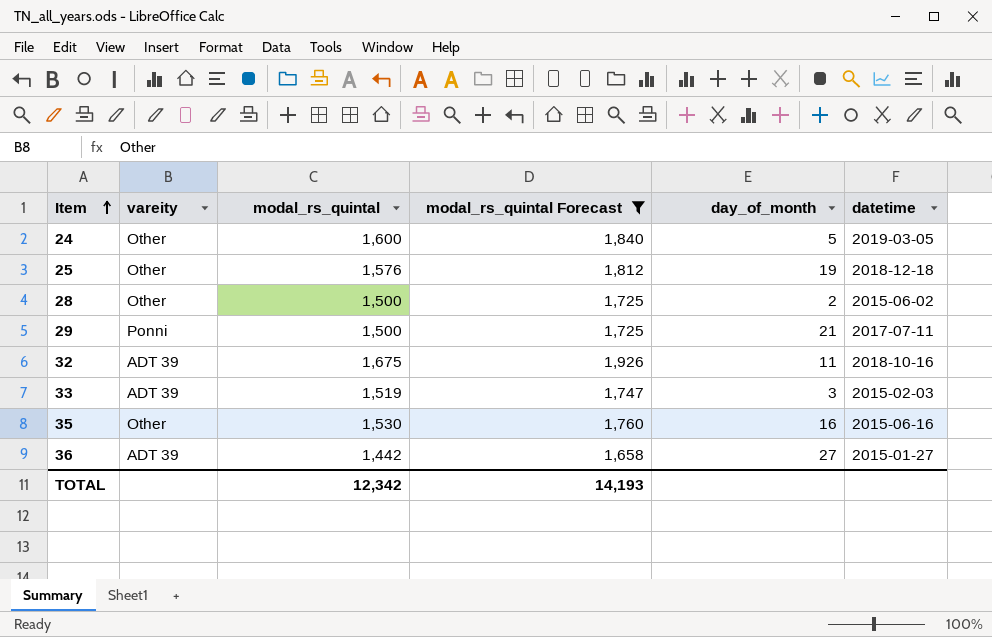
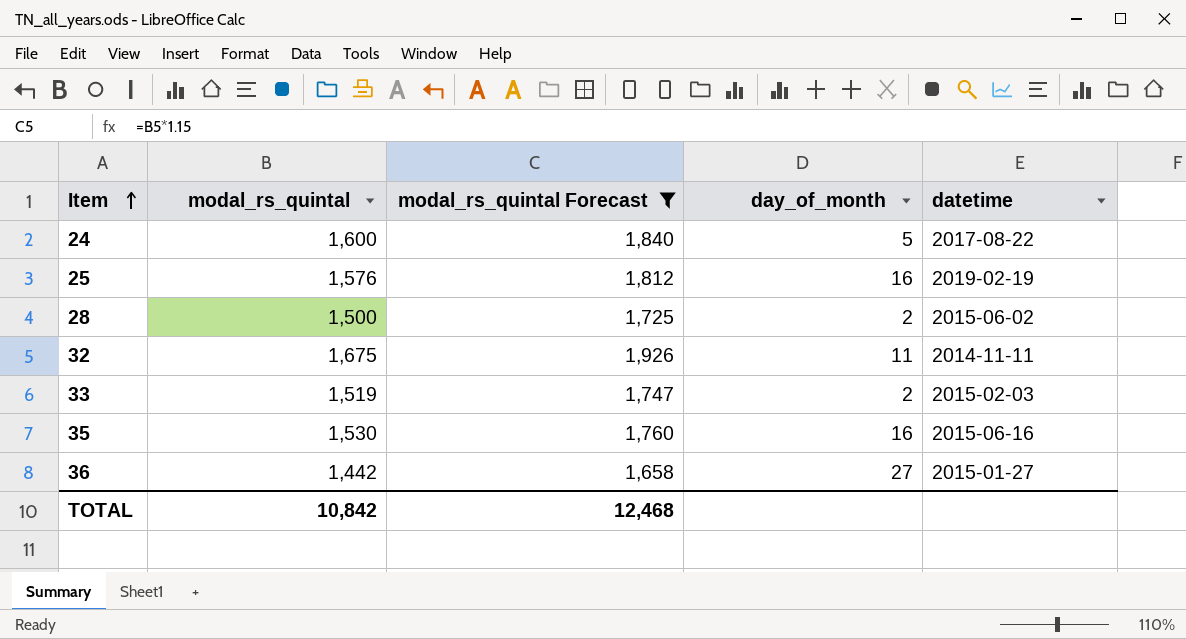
column vareity | position: 2 -> none
row 29: Ponni | 1,500 | 1,725 | 21 | 2017-07-11 -> none
24 | datetime: 2019-03-05 -> 2017-08-22
25 | day_of_month: 19 -> 16
25 | datetime: 2018-12-18 -> 2019-02-19
32 | datetime: 2018-10-16 -> 2014-11-11
33 | day_of_month: 3 -> 2
TOTAL | modal_rs_quintal: 12,342 -> 10,842
TOTAL | modal_rs_quintal Forecast: 14,193 -> 12,468

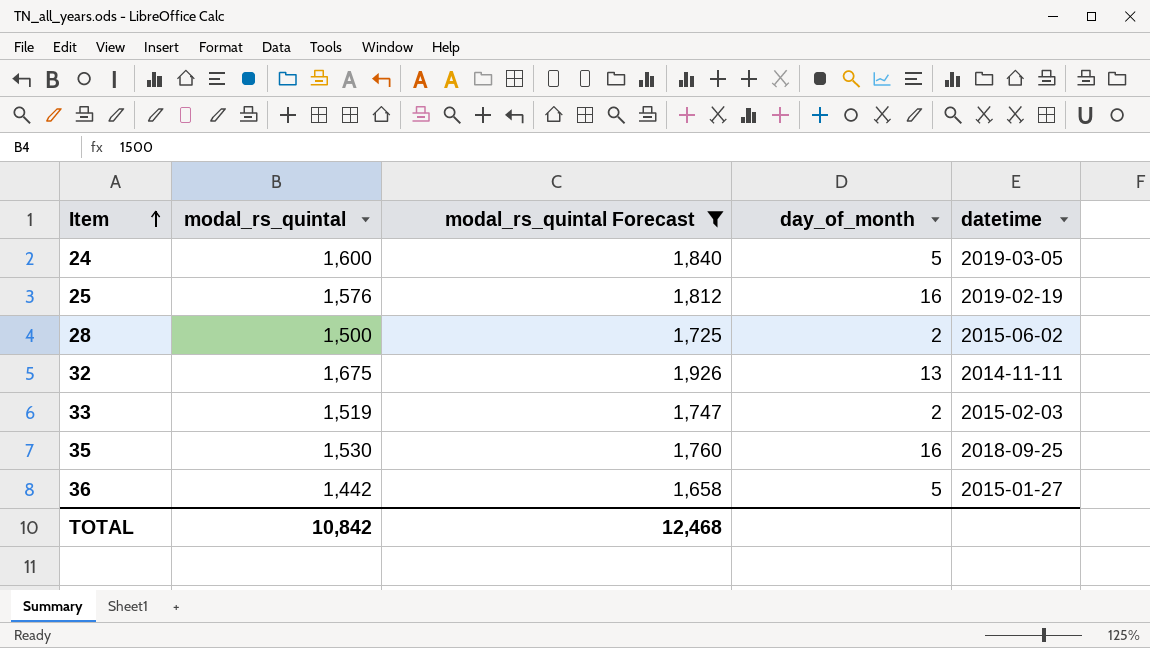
24 | datetime: 2017-08-22 -> 2019-03-05
32 | day_of_month: 11 -> 13
35 | datetime: 2015-06-16 -> 2018-09-25
36 | day_of_month: 27 -> 5

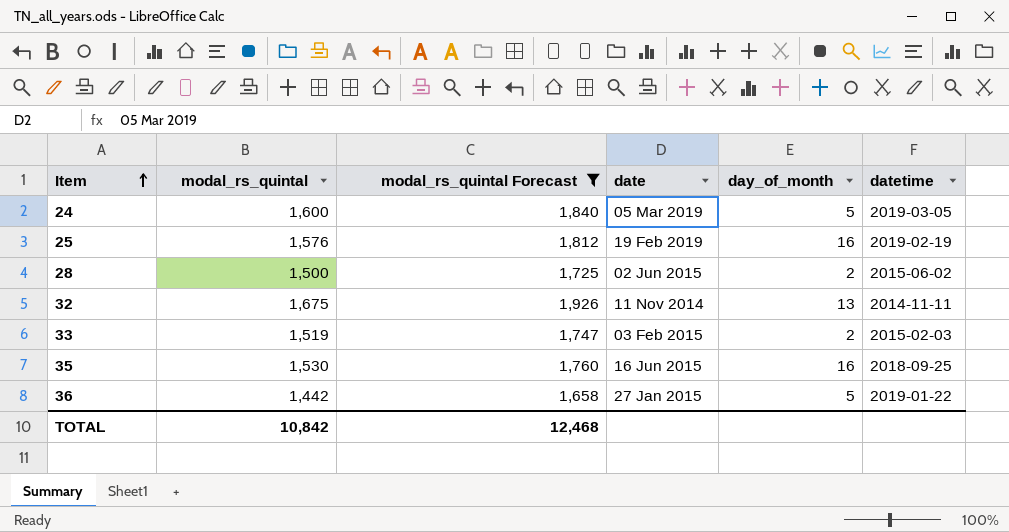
column date | position: none -> 4
36 | datetime: 2015-01-27 -> 2019-01-22

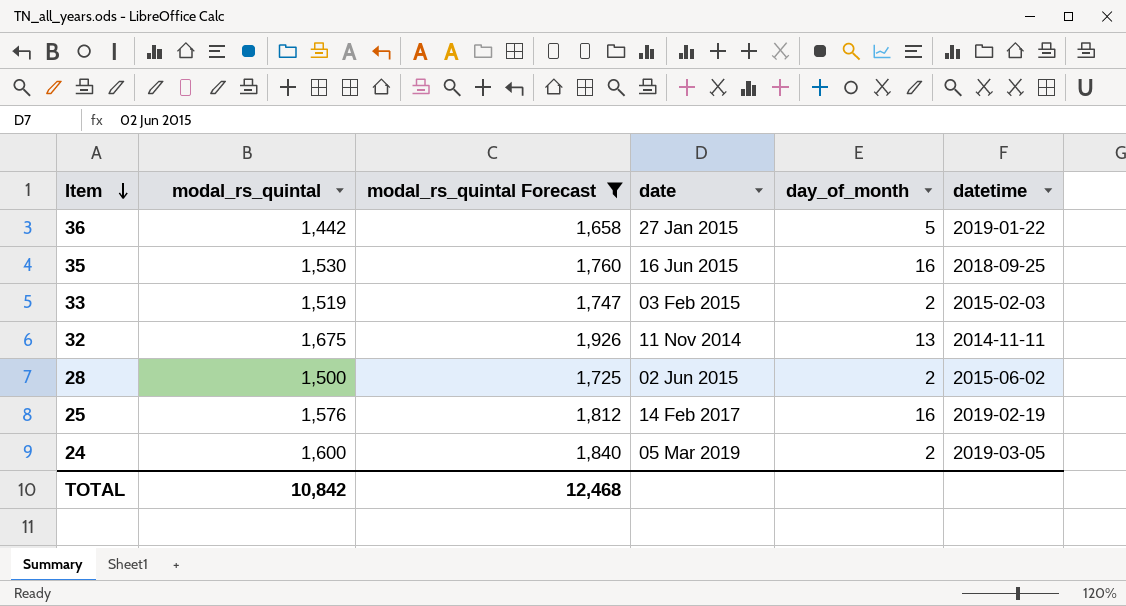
row order: Item ascending -> Item descending
25 | date: 19 Feb 2019 -> 14 Feb 2017
24 | day_of_month: 5 -> 2

